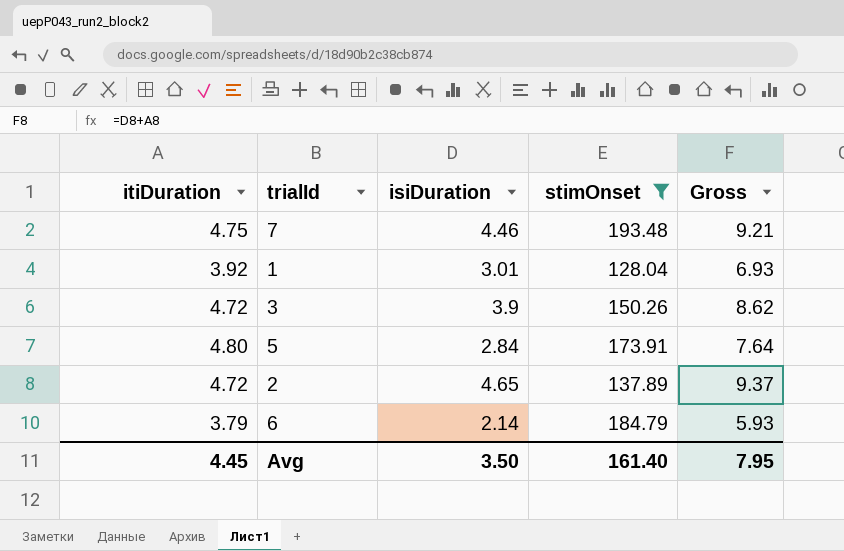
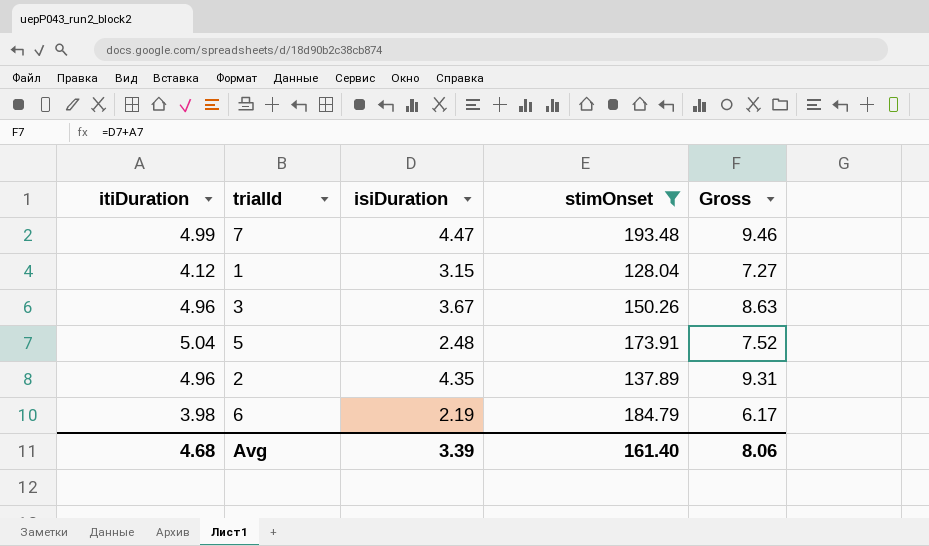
7 | itiDuration: 4.75 -> 4.99
7 | isiDuration: 4.46 -> 4.47
7 | Gross: 9.21 -> 9.46
1 | itiDuration: 3.92 -> 4.12
1 | isiDuration: 3.01 -> 3.15
1 | Gross: 6.93 -> 7.27
3 | itiDuration: 4.72 -> 4.96
3 | isiDuration: 3.9 -> 3.67
3 | Gross: 8.62 -> 8.63
5 | itiDuration: 4.80 -> 5.04
5 | isiDuration: 2.84 -> 2.48
5 | Gross: 7.64 -> 7.52
2 | itiDuration: 4.72 -> 4.96
2 | isiDuration: 4.65 -> 4.35
2 | Gross: 9.37 -> 9.31
6 | itiDuration: 3.79 -> 3.98
6 | isiDuration: 2.14 -> 2.19
6 | Gross: 5.93 -> 6.17
Avg | itiDuration: 4.45 -> 4.68
Avg | isiDuration: 3.50 -> 3.39
Avg | Gross: 7.95 -> 8.06

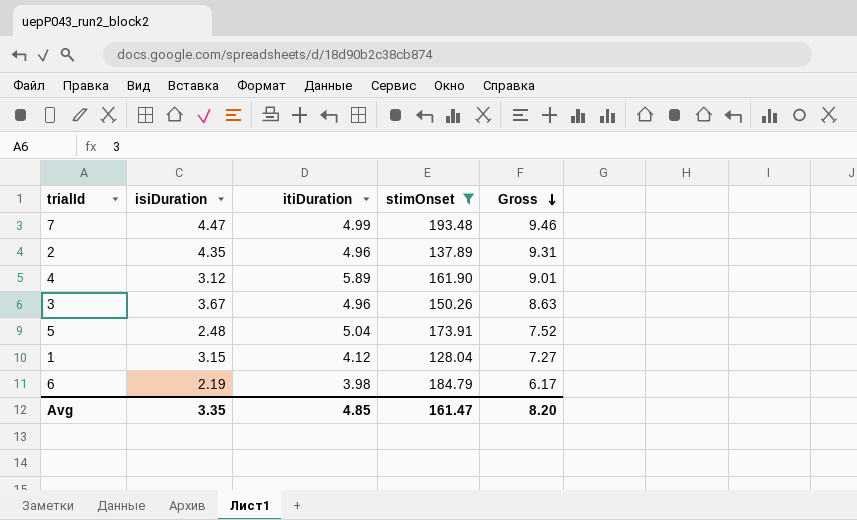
row order: none -> Gross descending
column itiDuration | position: 1 -> 3
row 4: none -> 3.12 | 5.89 | 161.90 | 9.01
Avg | isiDuration: 3.39 -> 3.35
Avg | itiDuration: 4.68 -> 4.85
Avg | stimOnset: 161.40 -> 161.47
Avg | Gross: 8.06 -> 8.20

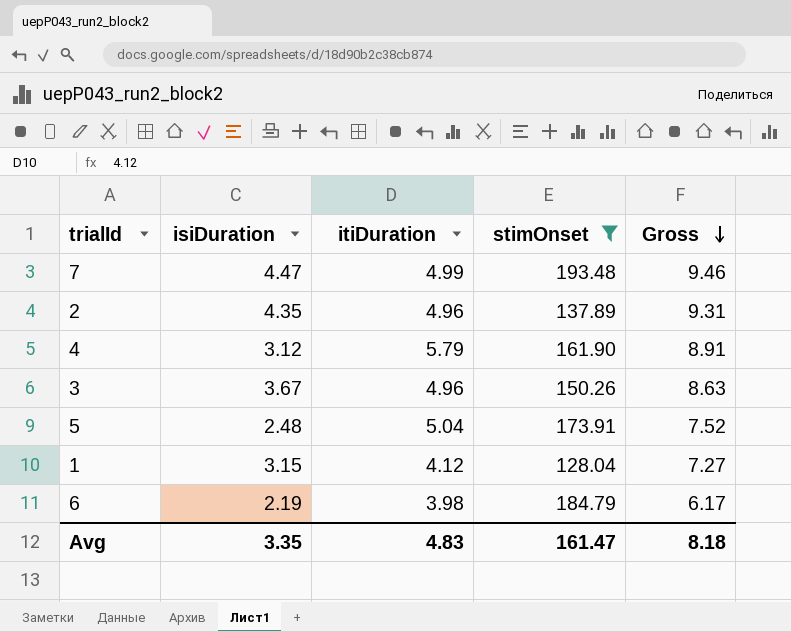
4 | itiDuration: 5.89 -> 5.79
4 | Gross: 9.01 -> 8.91
Avg | itiDuration: 4.85 -> 4.83
Avg | Gross: 8.20 -> 8.18

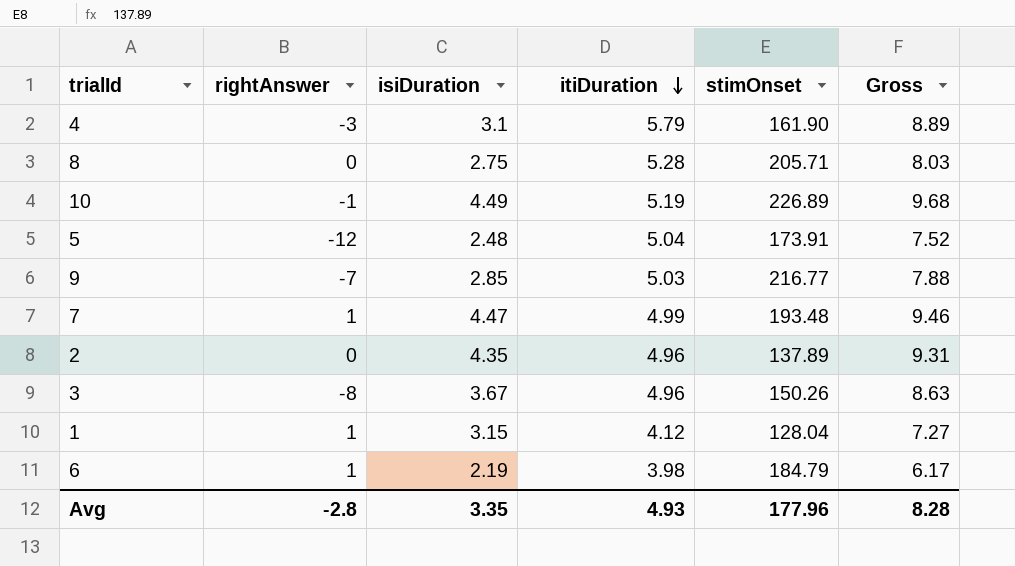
filter: stimOnset <= 193.48 -> none
row order: Gross descending -> itiDuration descending
column rightAnswer | position: none -> 2
4 | isiDuration: 3.12 -> 3.1
4 | Gross: 8.91 -> 8.89
Avg | itiDuration: 4.83 -> 4.93
Avg | stimOnset: 161.47 -> 177.96
Avg | Gross: 8.18 -> 8.28

